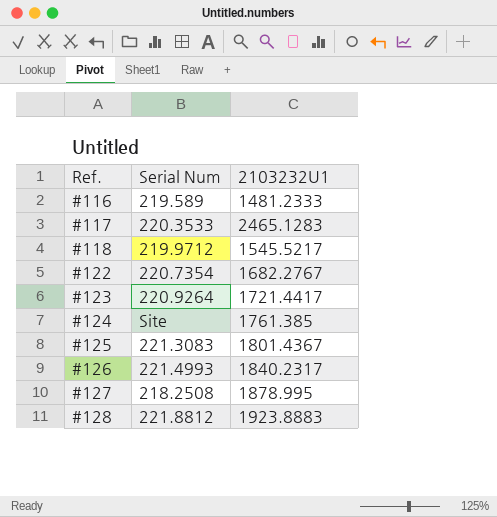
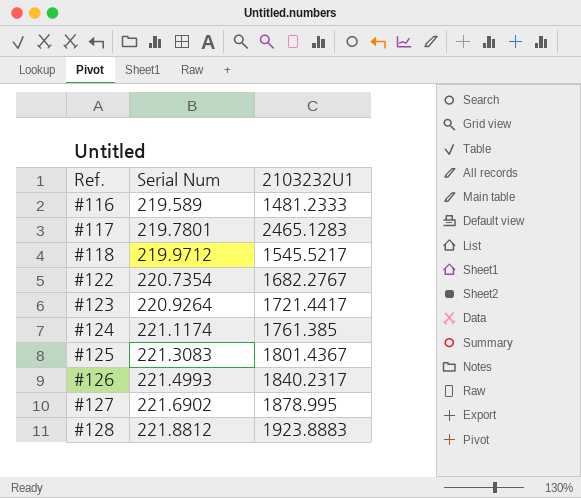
#117 | Serial Num: 220.3533 -> 219.7801
#124 | Serial Num: Site -> 221.1174
#127 | Serial Num: 218.2508 -> 221.6902

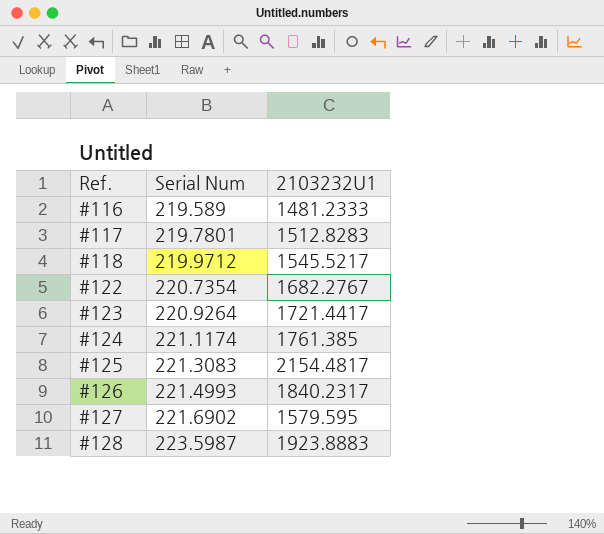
#117 | 2103232U1: 2465.1283 -> 1512.8283
#125 | 2103232U1: 1801.4367 -> 2154.4817
#127 | 2103232U1: 1878.995 -> 1579.595
#128 | Serial Num: 221.8812 -> 223.5987

